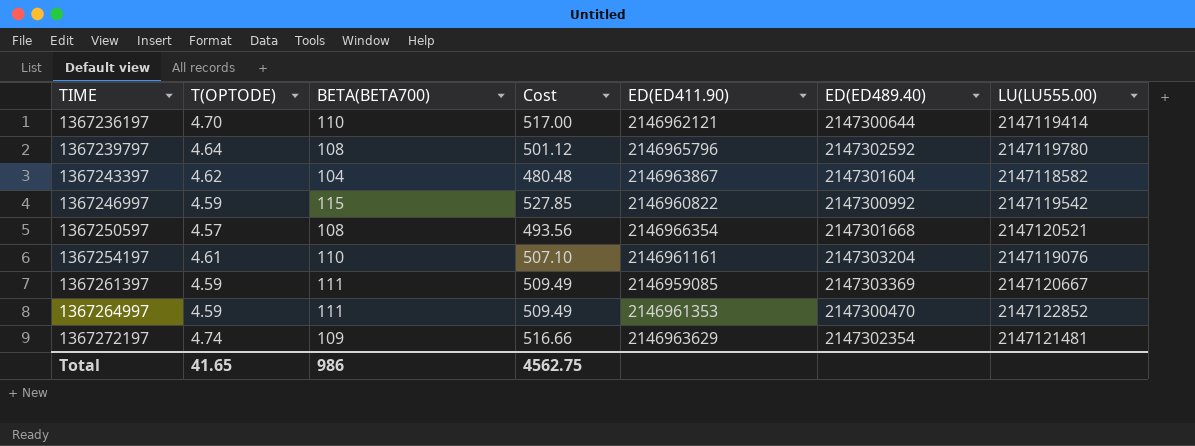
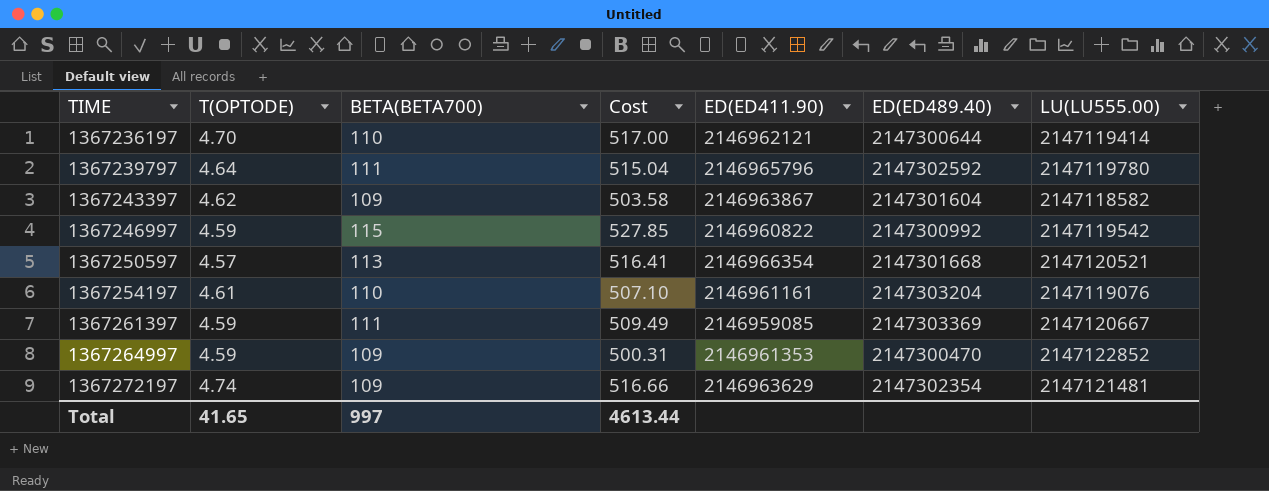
1367239797 | BETA(BETA700): 108 -> 111
1367239797 | Cost: 501.12 -> 515.04
1367243397 | BETA(BETA700): 104 -> 109
1367243397 | Cost: 480.48 -> 503.58
1367250597 | BETA(BETA700): 108 -> 113
1367250597 | Cost: 493.56 -> 516.41
1367264997 | BETA(BETA700): 111 -> 109
1367264997 | Cost: 509.49 -> 500.31
Total | BETA(BETA700): 986 -> 997
Total | Cost: 4562.75 -> 4613.44

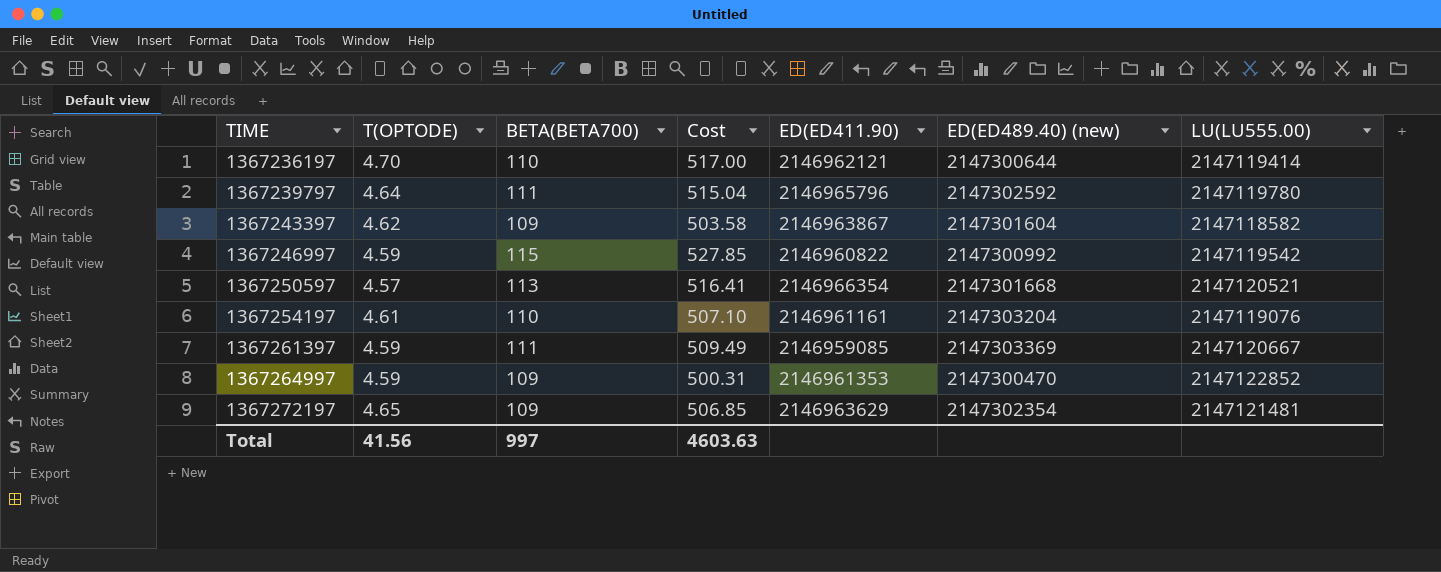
column name: ED(ED489.40) -> ED(ED489.40) (new)
1367272197 | T(OPTODE): 4.74 -> 4.65
1367272197 | Cost: 516.66 -> 506.85
Total | T(OPTODE): 41.65 -> 41.56
Total | Cost: 4613.44 -> 4603.63

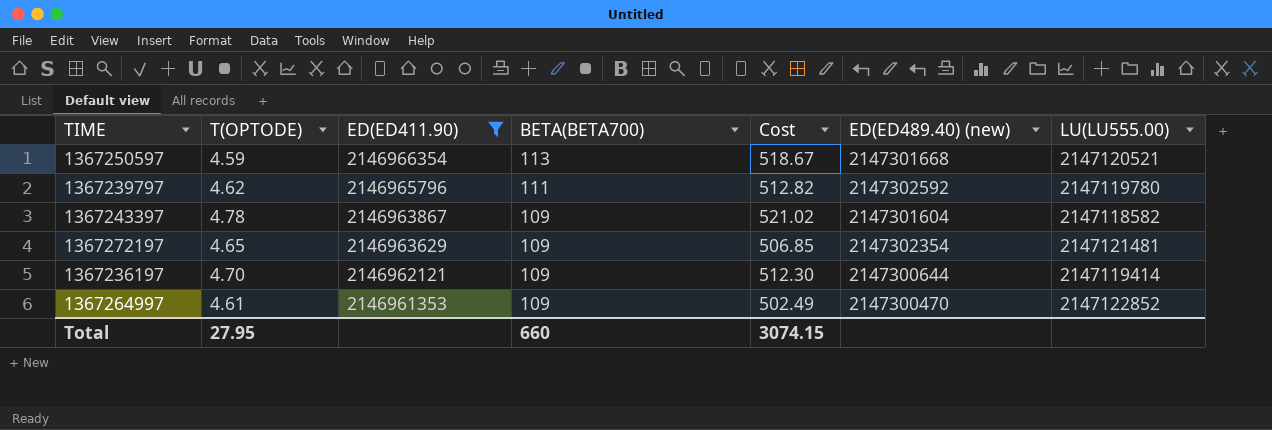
filter: none -> ED(ED411.90) >= 2146961353
row order: TIME ascending -> ED(ED411.90) descending
column ED(ED411.90) | position: 5 -> 3
1367250597 | T(OPTODE): 4.57 -> 4.59
1367250597 | Cost: 516.41 -> 518.67
1367239797 | T(OPTODE): 4.64 -> 4.62
1367239797 | Cost: 515.04 -> 512.82
1367243397 | T(OPTODE): 4.62 -> 4.78
1367243397 | Cost: 503.58 -> 521.02
1367236197 | BETA(BETA700): 110 -> 109
1367236197 | Cost: 517.00 -> 512.30
1367264997 | T(OPTODE): 4.59 -> 4.61
1367264997 | Cost: 500.31 -> 502.49
Total | T(OPTODE): 41.56 -> 27.95
Total | BETA(BETA700): 997 -> 660
Total | Cost: 4603.63 -> 3074.15

